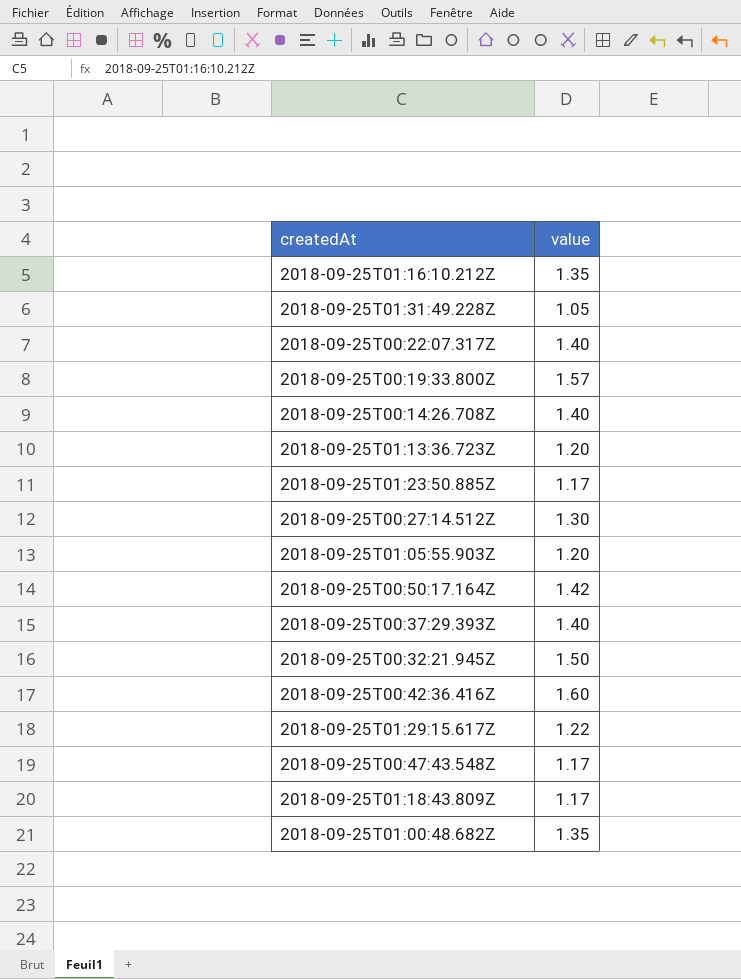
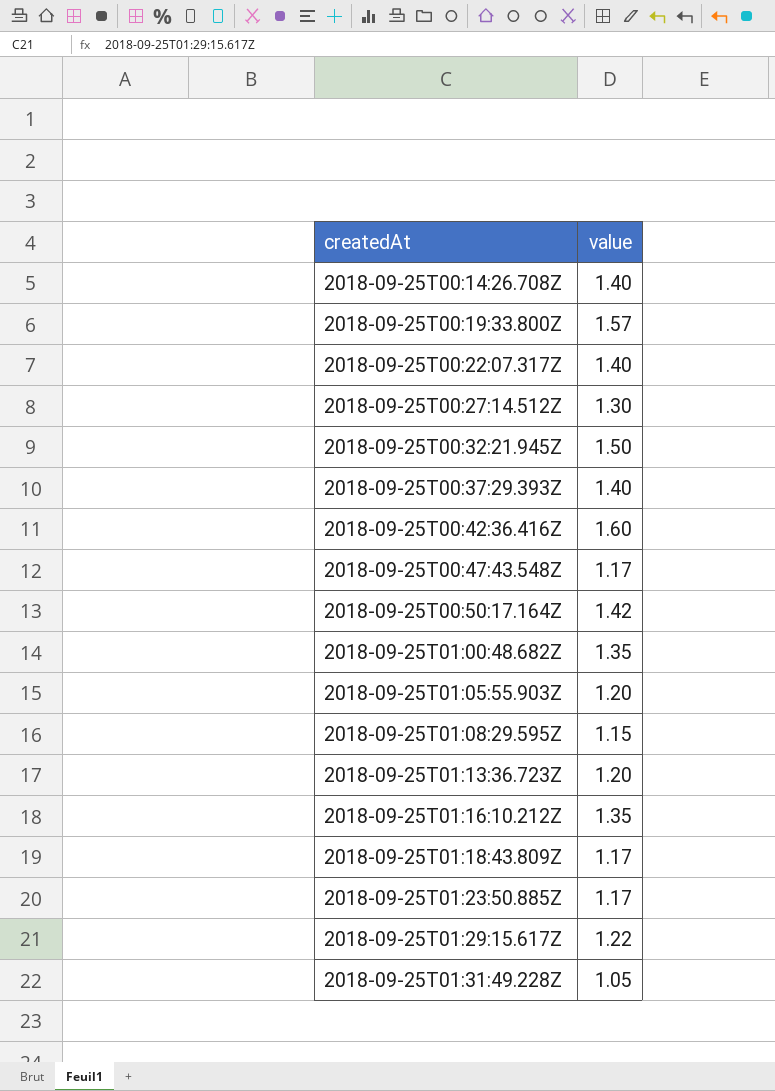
row order: none -> createdAt ascending
row 2018-09-25T01:08:29.595Z: none -> 1.15

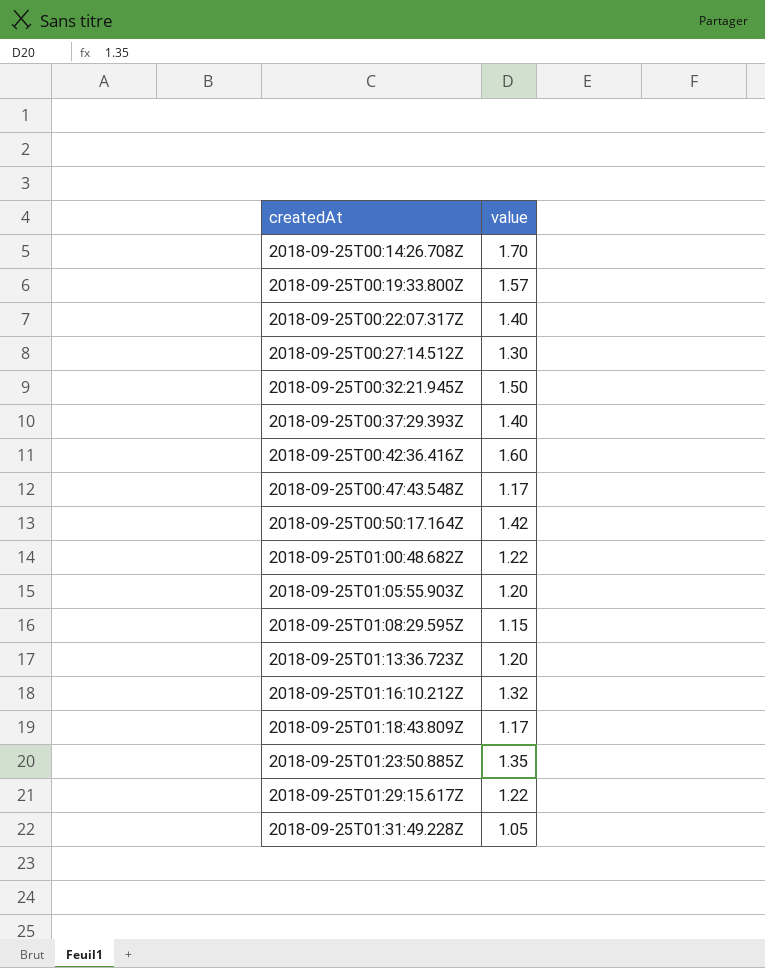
2018-09-25T00:14:26.708Z | value: 1.40 -> 1.70
2018-09-25T01:00:48.682Z | value: 1.35 -> 1.22
2018-09-25T01:16:10.212Z | value: 1.35 -> 1.32
2018-09-25T01:23:50.885Z | value: 1.17 -> 1.35

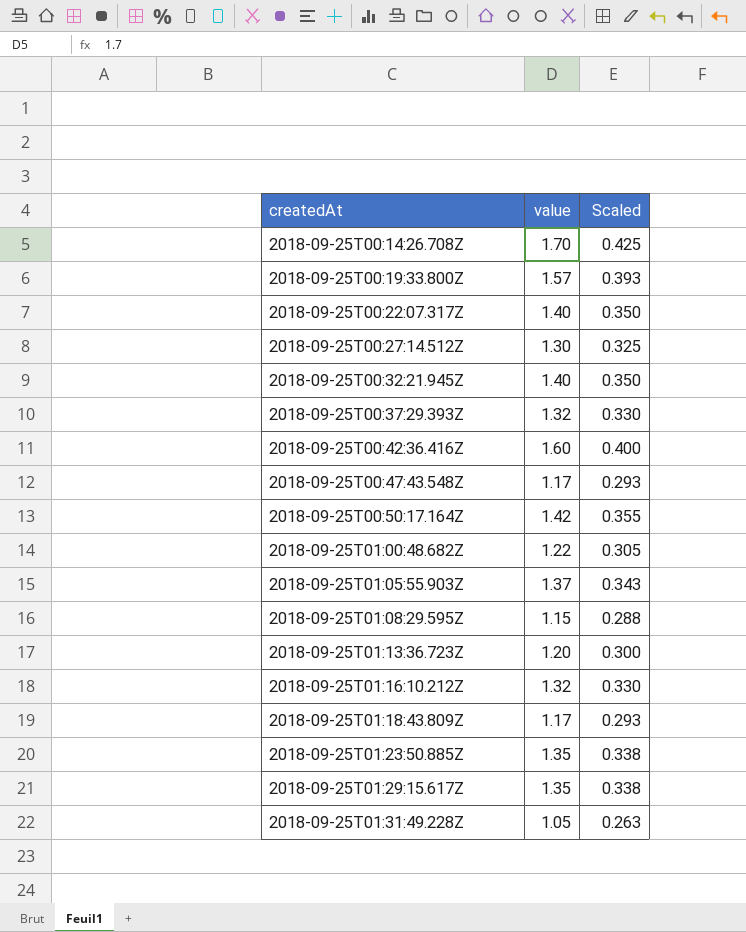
column Scaled | formula: none -> [value] * 0.25
2018-09-25T00:32:21.945Z | value: 1.50 -> 1.40
2018-09-25T00:37:29.393Z | value: 1.40 -> 1.32
2018-09-25T01:05:55.903Z | value: 1.20 -> 1.37
2018-09-25T01:29:15.617Z | value: 1.22 -> 1.35

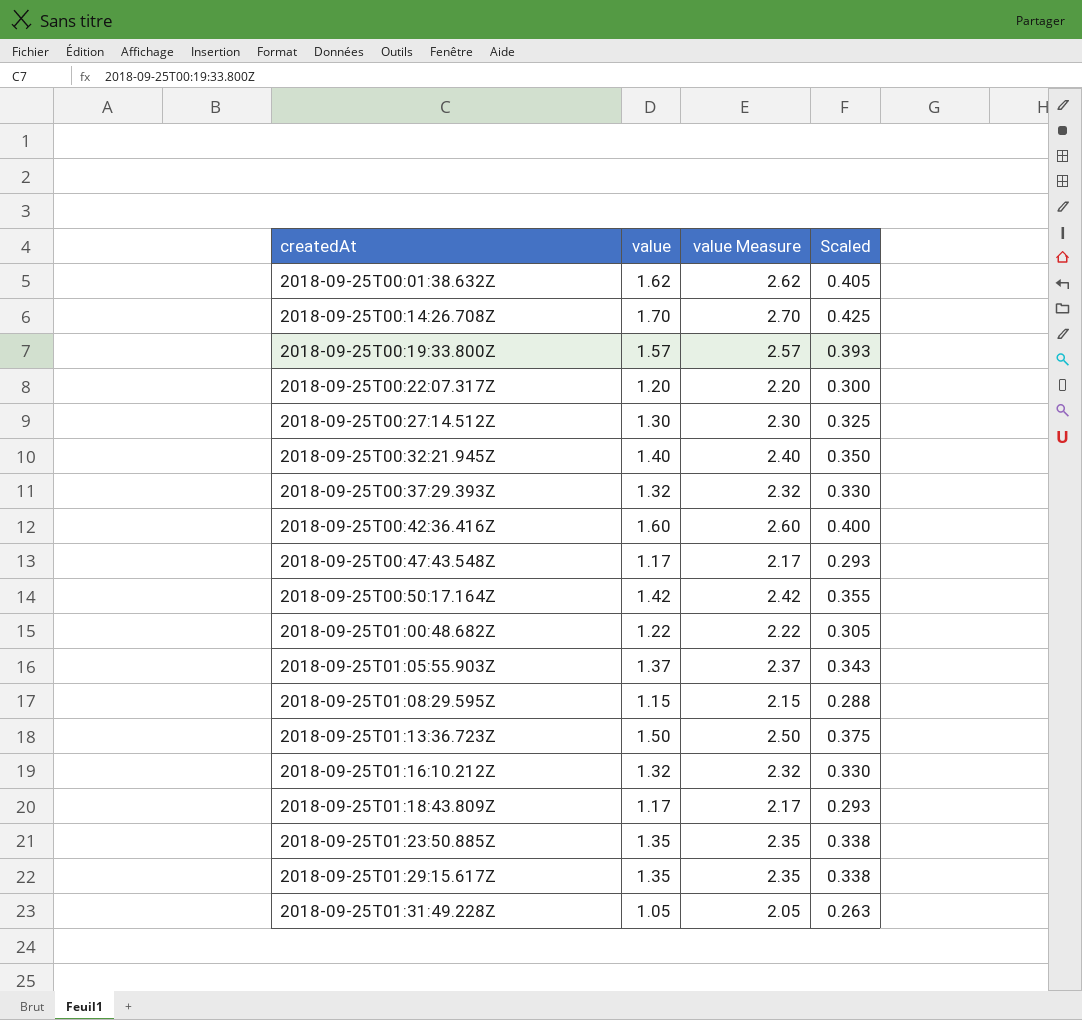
column value Measure | formula: none -> [value] + 1
row 2018-09-25T00:01:38.632Z: none -> 1.62 | 2.62 | 0.405
2018-09-25T00:22:07.317Z | value: 1.40 -> 1.20
2018-09-25T00:22:07.317Z | Scaled: 0.350 -> 0.300
2018-09-25T01:13:36.723Z | value: 1.20 -> 1.50
2018-09-25T01:13:36.723Z | Scaled: 0.300 -> 0.375

